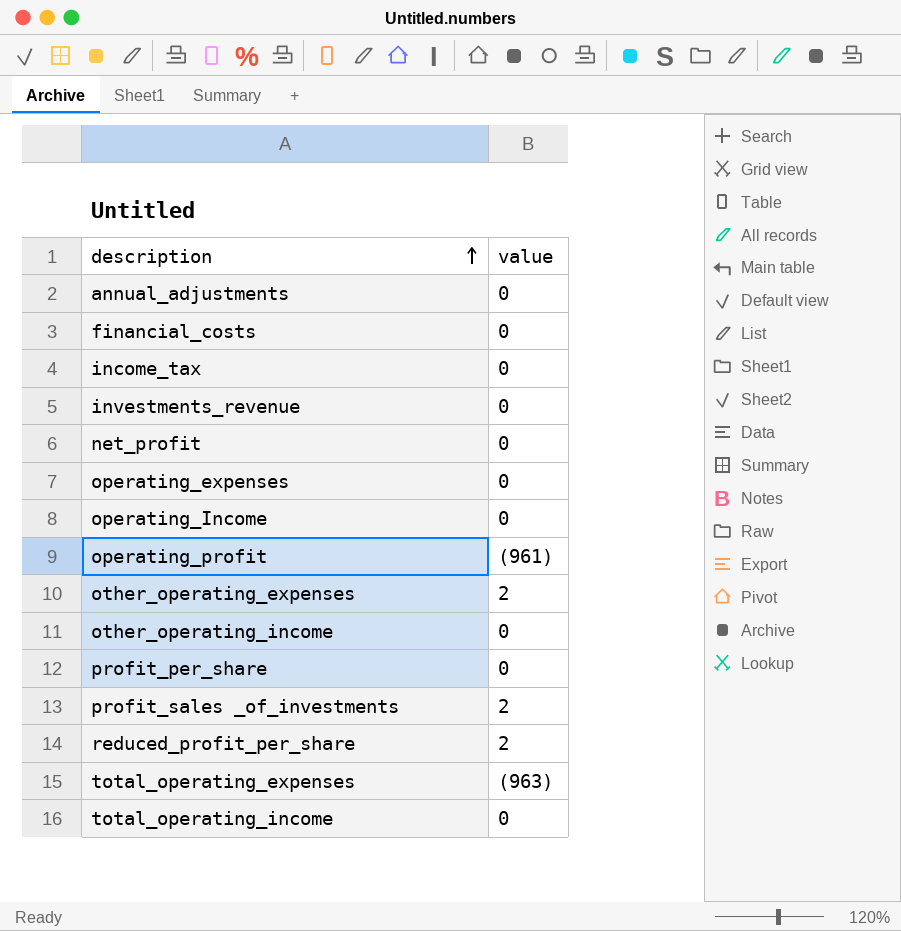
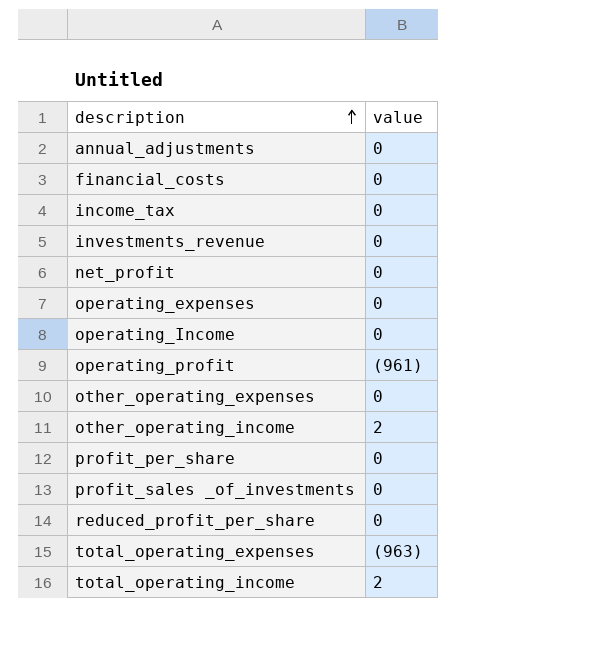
other_operating_expenses | value: 2 -> 0
other_operating_income | value: 0 -> 2
profit_sales _of_investments | value: 2 -> 0
reduced_profit_per_share | value: 2 -> 0
total_operating_income | value: 0 -> 2

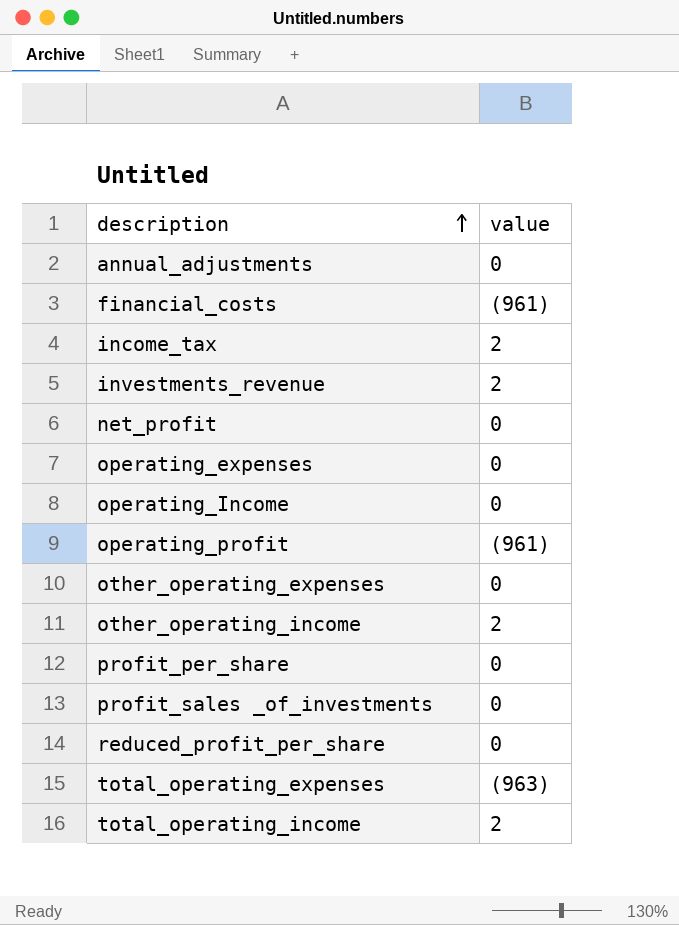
financial_costs | value: 0 -> (961)
income_tax | value: 0 -> 2
investments_revenue | value: 0 -> 2

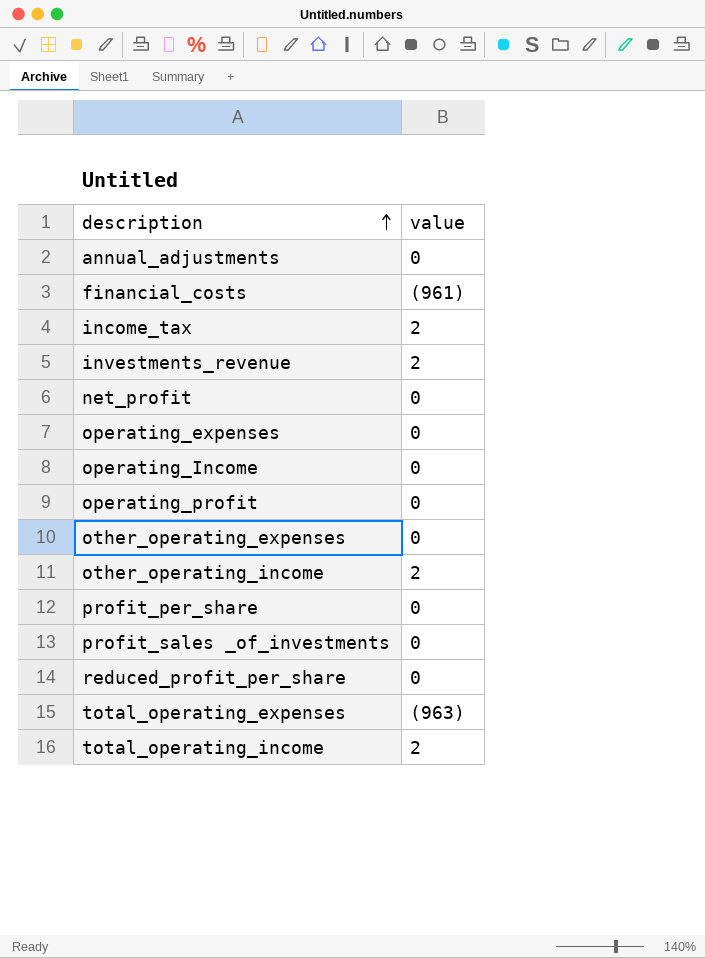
operating_profit | value: (961) -> 0

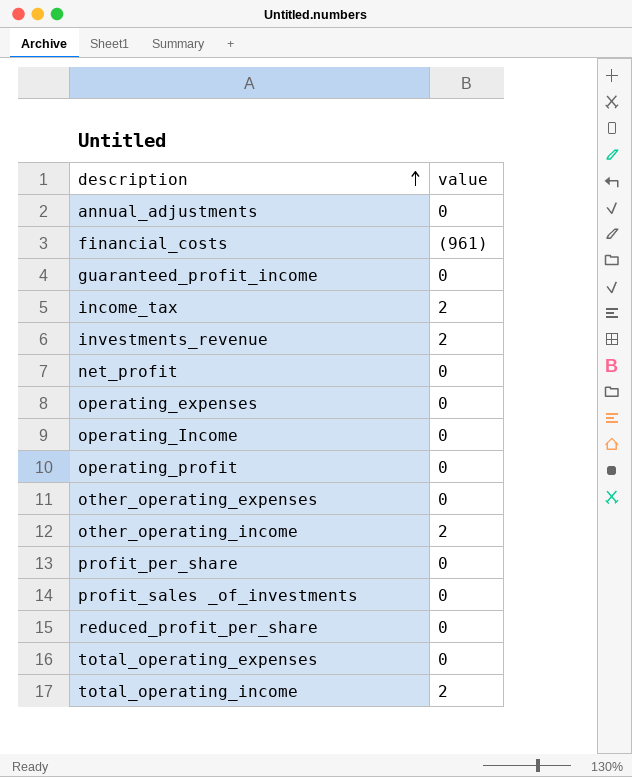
row guaranteed_profit_income: none -> 0
total_operating_expenses | value: (963) -> 0

